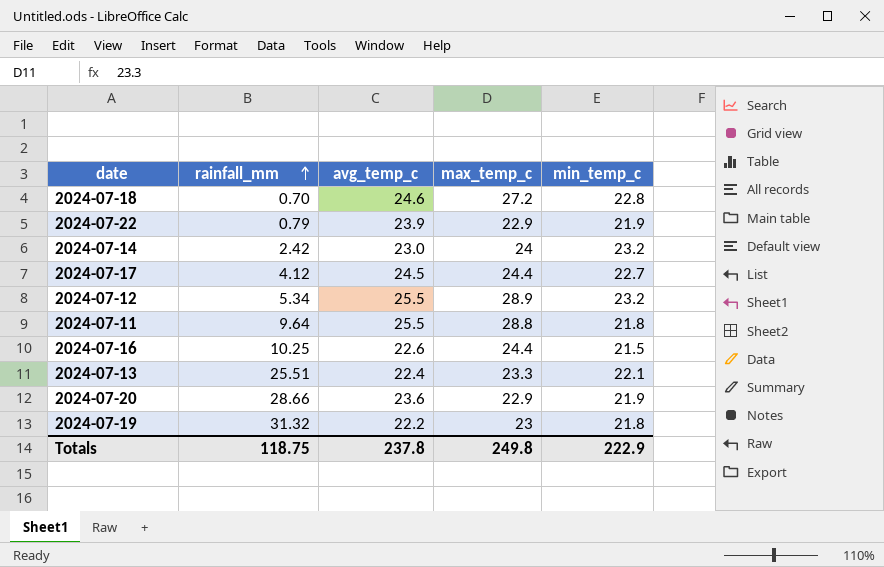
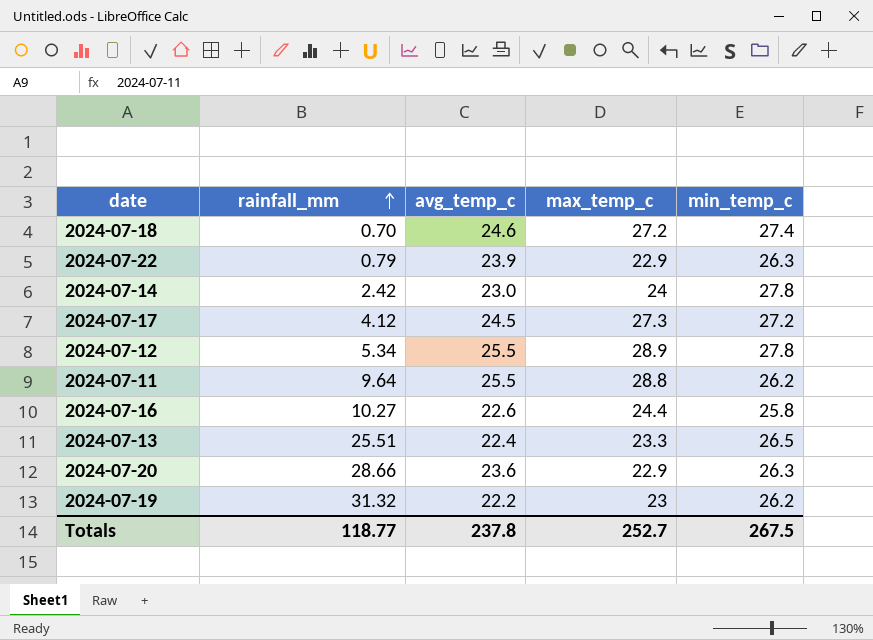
2024-07-18 | min_temp_c: 22.8 -> 27.4
2024-07-22 | min_temp_c: 21.9 -> 26.3
2024-07-14 | min_temp_c: 23.2 -> 27.8
2024-07-17 | max_temp_c: 24.4 -> 27.3
2024-07-17 | min_temp_c: 22.7 -> 27.2
2024-07-12 | min_temp_c: 23.2 -> 27.8
2024-07-11 | min_temp_c: 21.8 -> 26.2
2024-07-16 | rainfall_mm: 10.25 -> 10.27
2024-07-16 | min_temp_c: 21.5 -> 25.8
2024-07-13 | min_temp_c: 22.1 -> 26.5
2024-07-20 | min_temp_c: 21.9 -> 26.3
2024-07-19 | min_temp_c: 21.8 -> 26.2
Totals | rainfall_mm: 118.75 -> 118.77
Totals | max_temp_c: 249.8 -> 252.7
Totals | min_temp_c: 222.9 -> 267.5

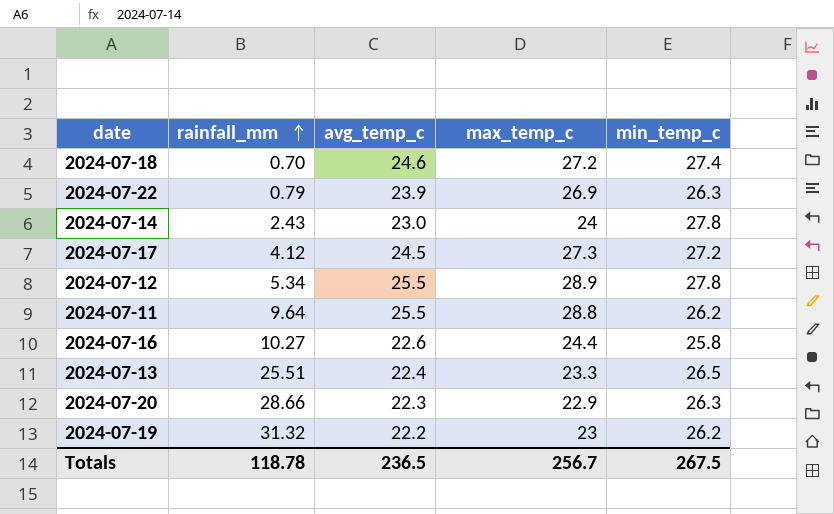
2024-07-22 | max_temp_c: 22.9 -> 26.9
2024-07-14 | rainfall_mm: 2.42 -> 2.43
2024-07-20 | avg_temp_c: 23.6 -> 22.3
Totals | rainfall_mm: 118.77 -> 118.78
Totals | avg_temp_c: 237.8 -> 236.5
Totals | max_temp_c: 252.7 -> 256.7

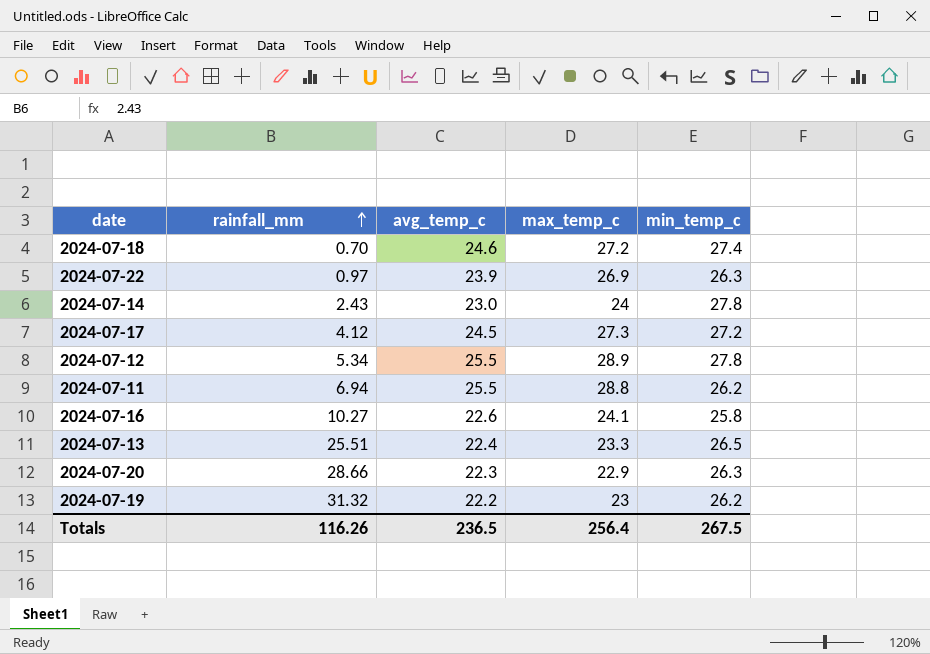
2024-07-22 | rainfall_mm: 0.79 -> 0.97
2024-07-11 | rainfall_mm: 9.64 -> 6.94
2024-07-16 | max_temp_c: 24.4 -> 24.1
Totals | rainfall_mm: 118.78 -> 116.26
Totals | max_temp_c: 256.7 -> 256.4

